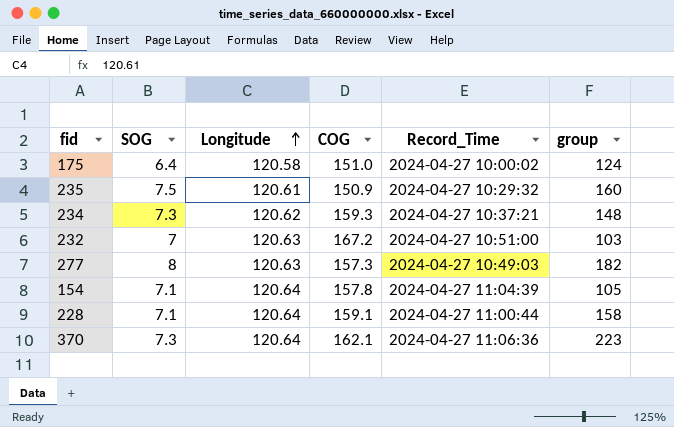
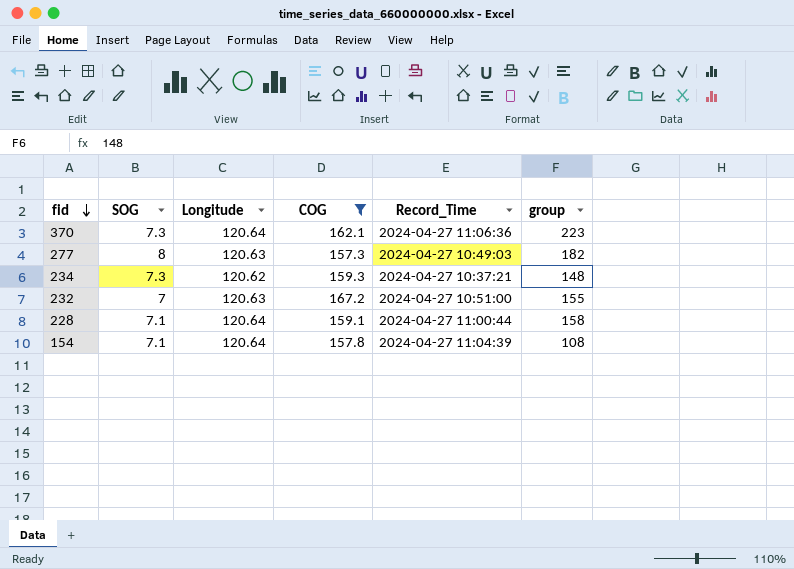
filter: none -> COG >= 157.3
row order: Longitude ascending -> fid descending
232 | group: 103 -> 155
154 | group: 105 -> 108

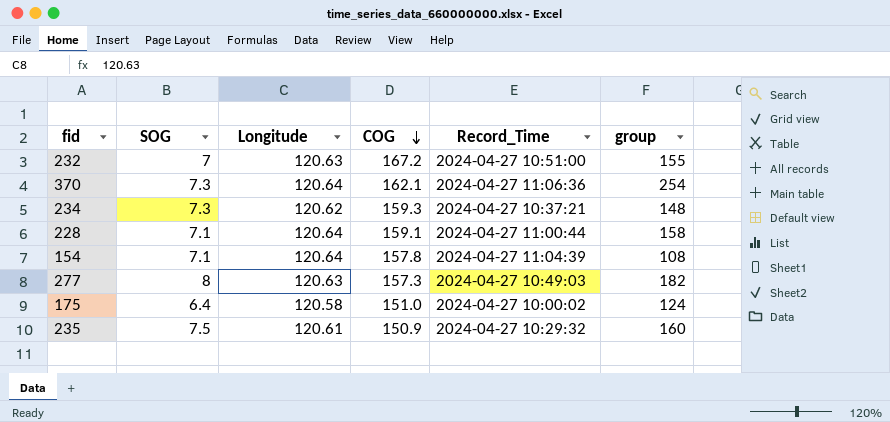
filter: COG >= 157.3 -> none
row order: fid descending -> COG descending
370 | group: 223 -> 254

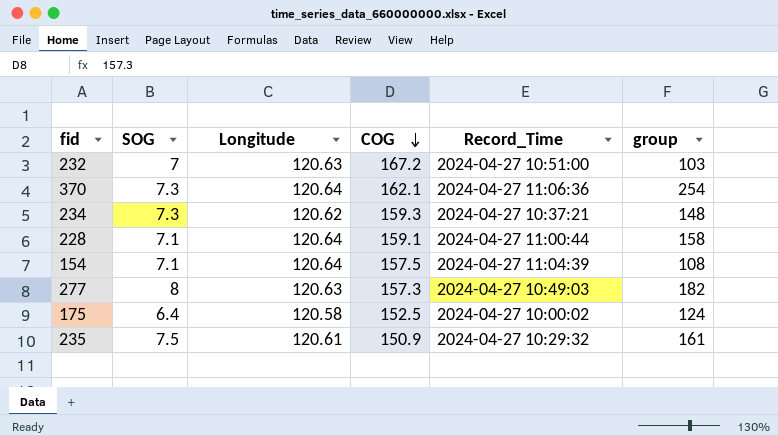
232 | group: 155 -> 103
154 | COG: 157.8 -> 157.5
175 | COG: 151.0 -> 152.5
235 | group: 160 -> 161

